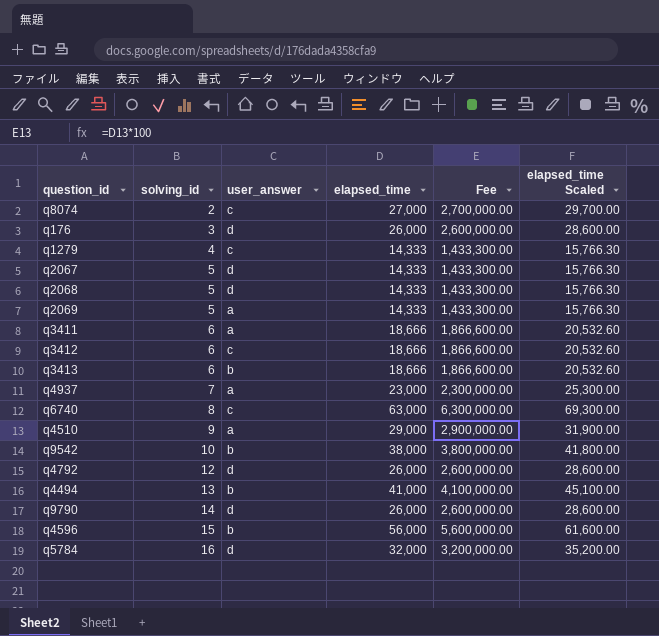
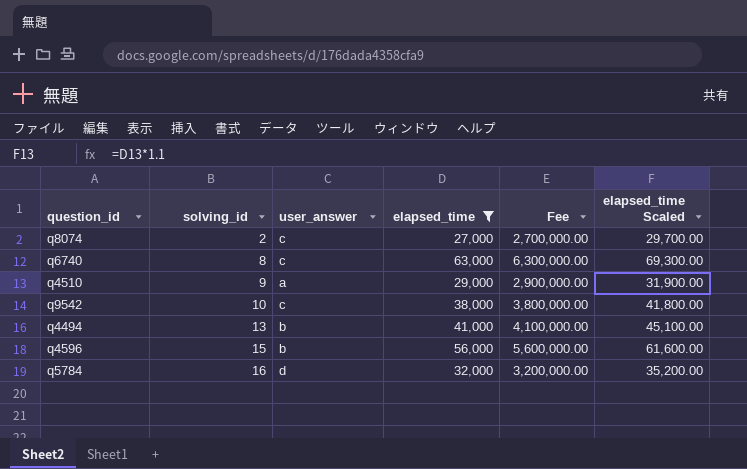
filter: none -> elapsed_time >= 27,000
q9542 | user_answer: b -> c

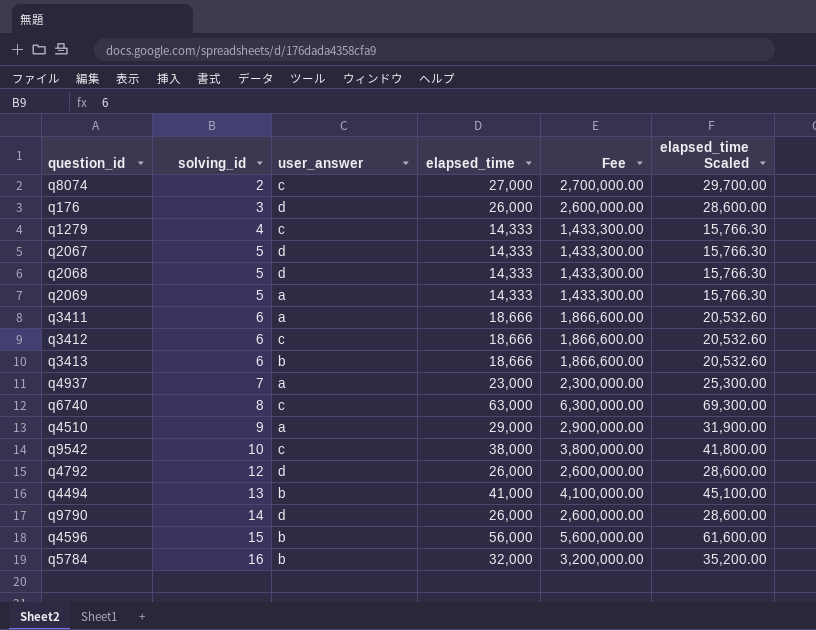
filter: elapsed_time >= 27,000 -> none
q5784 | user_answer: d -> b

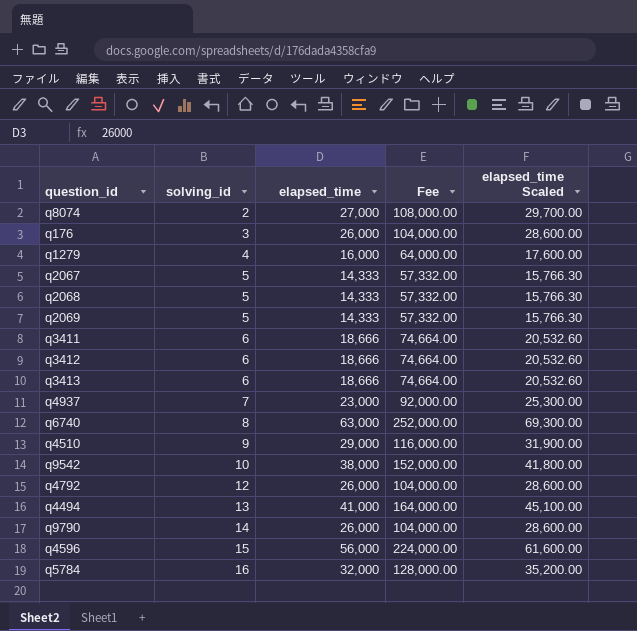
column user_answer | position: 3 -> none
column Fee | formula: [elapsed_time] * 100 -> [elapsed_time] * 4
q1279 | elapsed_time: 14,333 -> 16,000
q1279 | elapsed_time Scaled: 15,766.30 -> 17,600.00

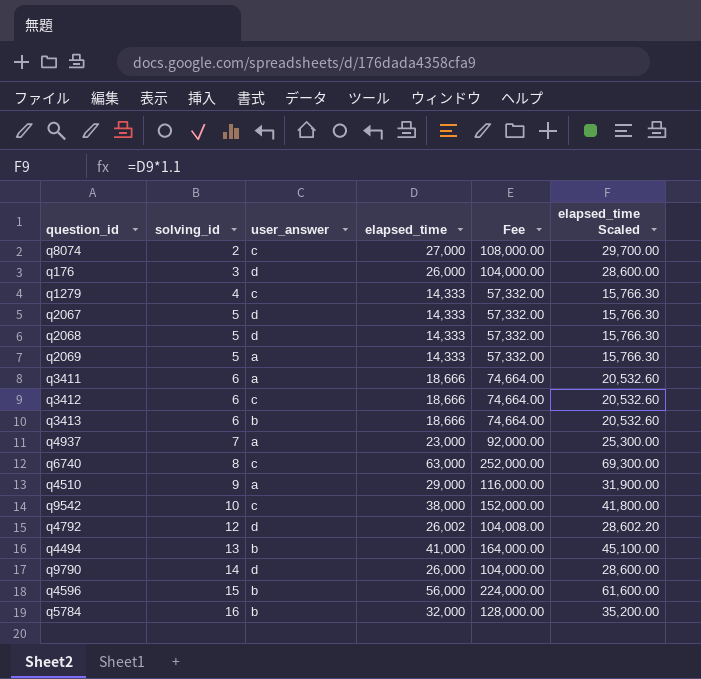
column user_answer | position: none -> 3
q1279 | elapsed_time: 16,000 -> 14,333
q1279 | Fee: 64,000.00 -> 57,332.00
q1279 | elapsed_time Scaled: 17,600.00 -> 15,766.30
q4792 | elapsed_time: 26,000 -> 26,002
q4792 | Fee: 104,000.00 -> 104,008.00
q4792 | elapsed_time Scaled: 28,600.00 -> 28,602.20

